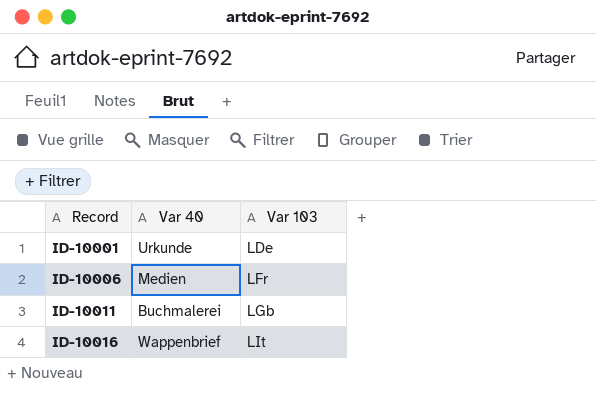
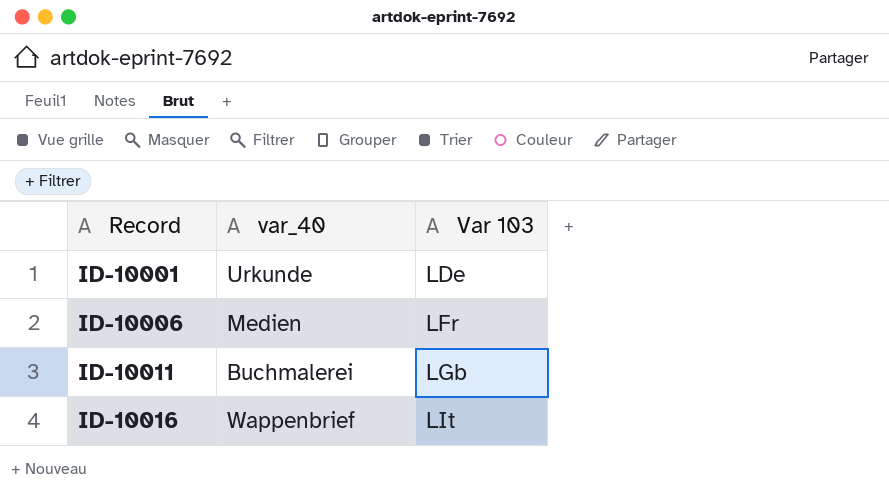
column name: Var 40 -> var_40

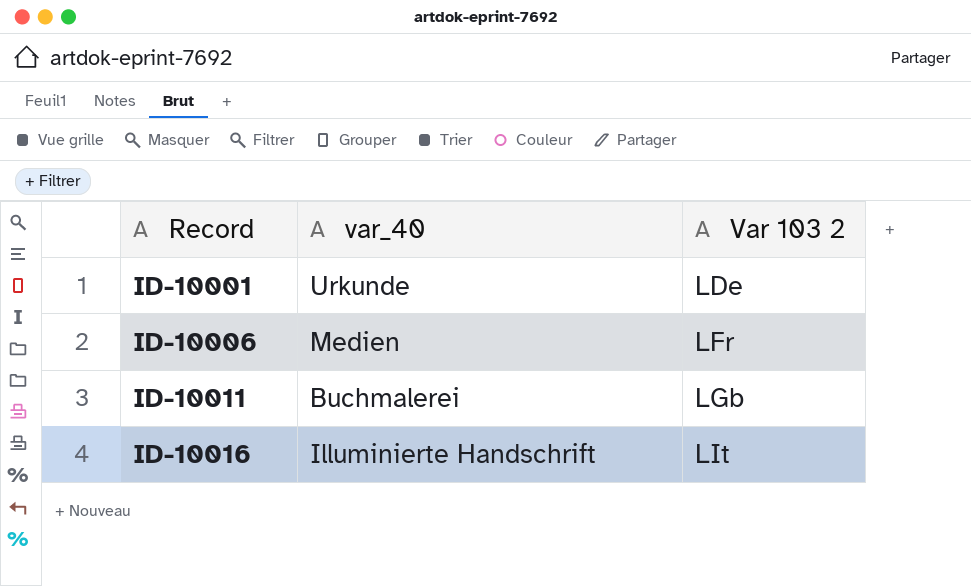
column name: Var 103 -> Var 103 2
ID-10016 | var_40: Wappenbrief -> Illuminierte Handschrift

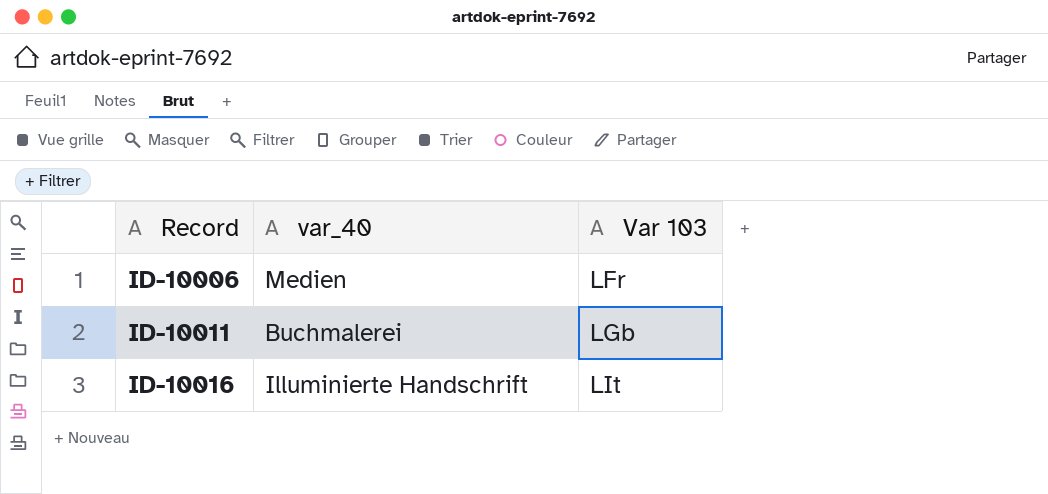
column name: Var 103 2 -> Var 103
row ID-10001: Urkunde | LDe -> none

